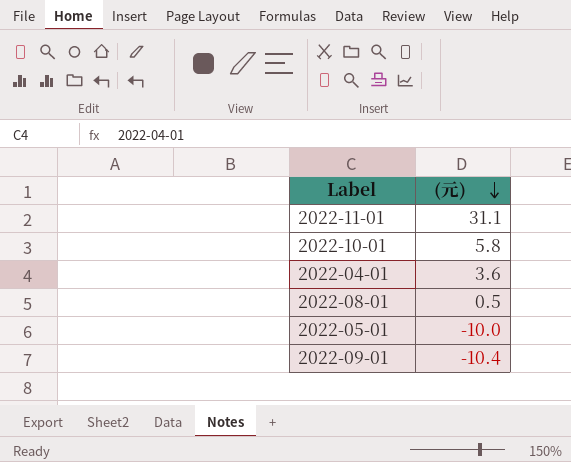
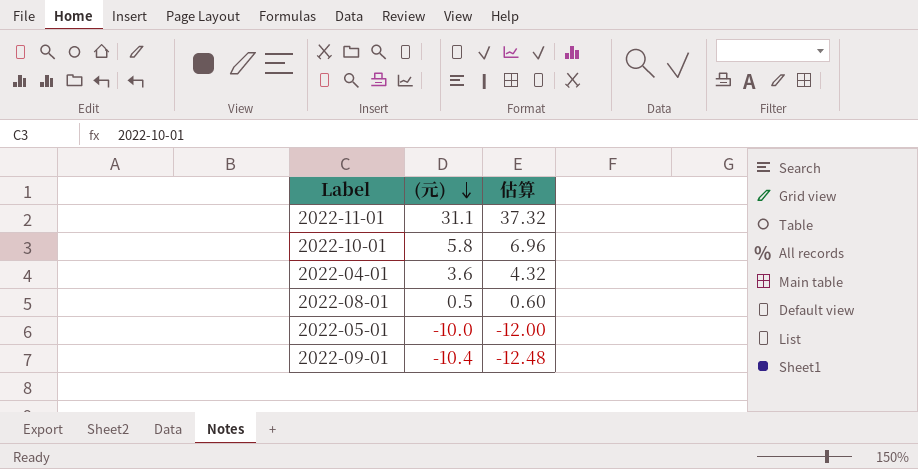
column 估算 | formula: none -> [(元)] * 1.2

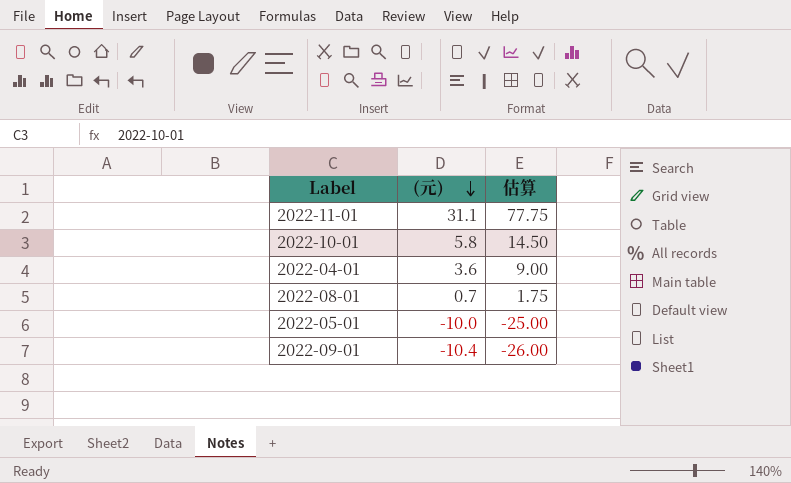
column 估算 | formula: [(元)] * 1.2 -> [(元)] * 2.5
2022-08-01 | (元): 0.5 -> 0.7

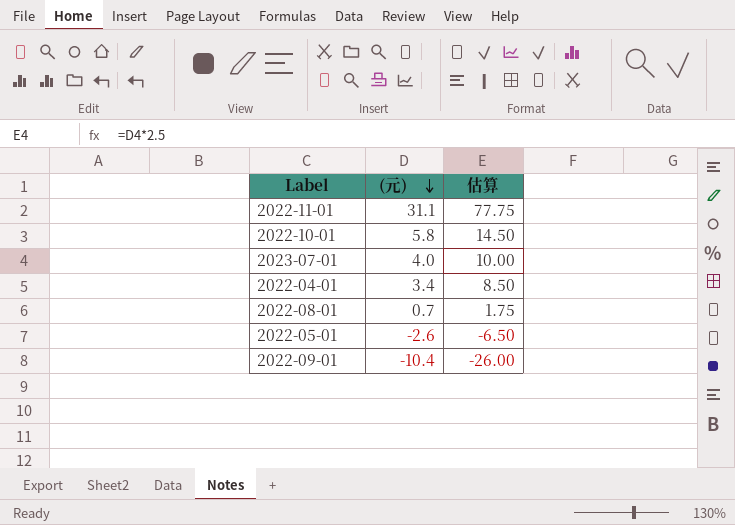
row 2023-07-01: none -> 4.0 | 10.00
2022-04-01 | (元): 3.6 -> 3.4
2022-04-01 | 估算: 9.00 -> 8.50
2022-05-01 | (元): -10.0 -> -2.6
2022-05-01 | 估算: -25.00 -> -6.50

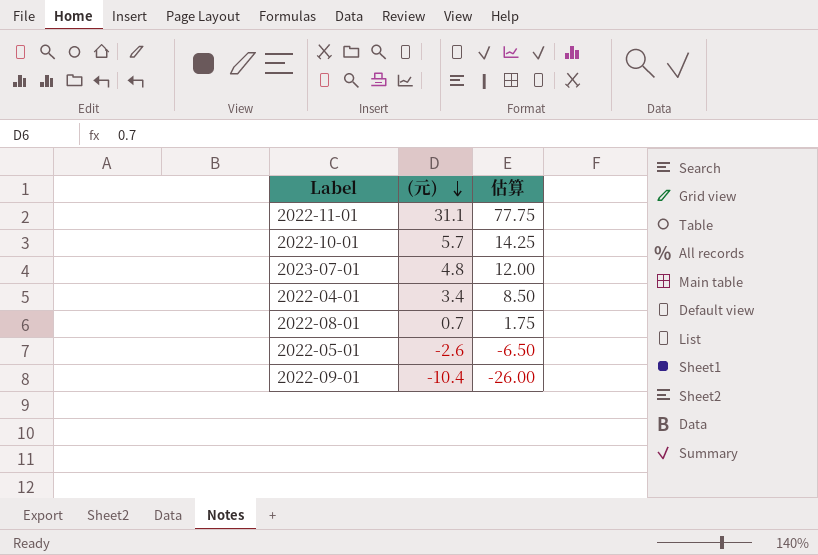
2022-10-01 | (元): 5.8 -> 5.7
2022-10-01 | 估算: 14.50 -> 14.25
2023-07-01 | (元): 4.0 -> 4.8
2023-07-01 | 估算: 10.00 -> 12.00

